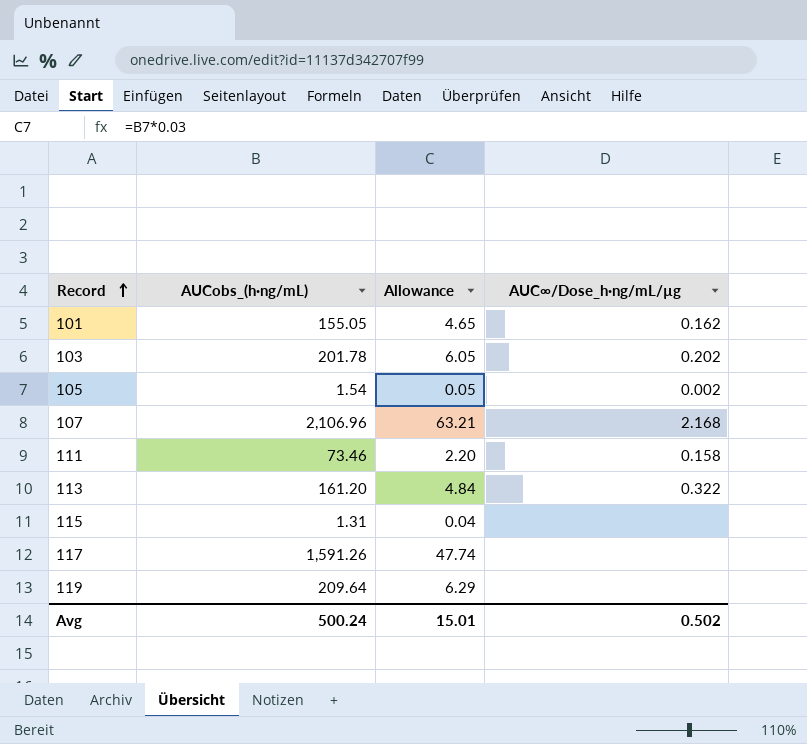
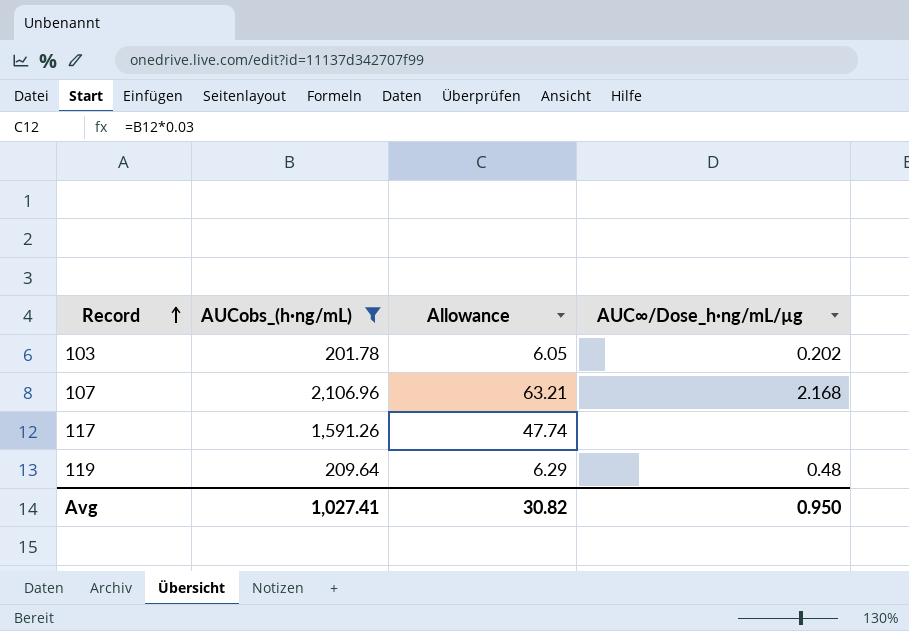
filter: none -> AUCobs_(h·ng/mL) >= 201.78
119 | AUC∞/Dose_h·ng/mL/µg: none -> 0.48
Avg | AUCobs_(h·ng/mL): 500.24 -> 1,027.41
Avg | Allowance: 15.01 -> 30.82
Avg | AUC∞/Dose_h·ng/mL/µg: 0.502 -> 0.950

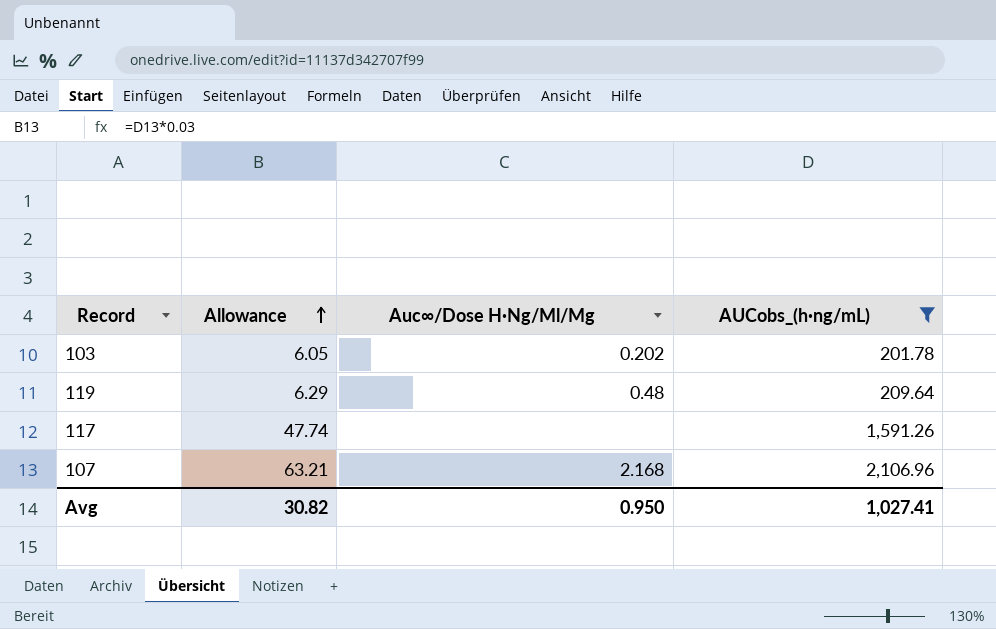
row order: Record ascending -> Allowance ascending
column name: AUC∞/Dose_h·ng/mL/µg -> Auc∞/Dose H·Ng/Ml/Μg
column AUCobs_(h·ng/mL) | position: 2 -> 4

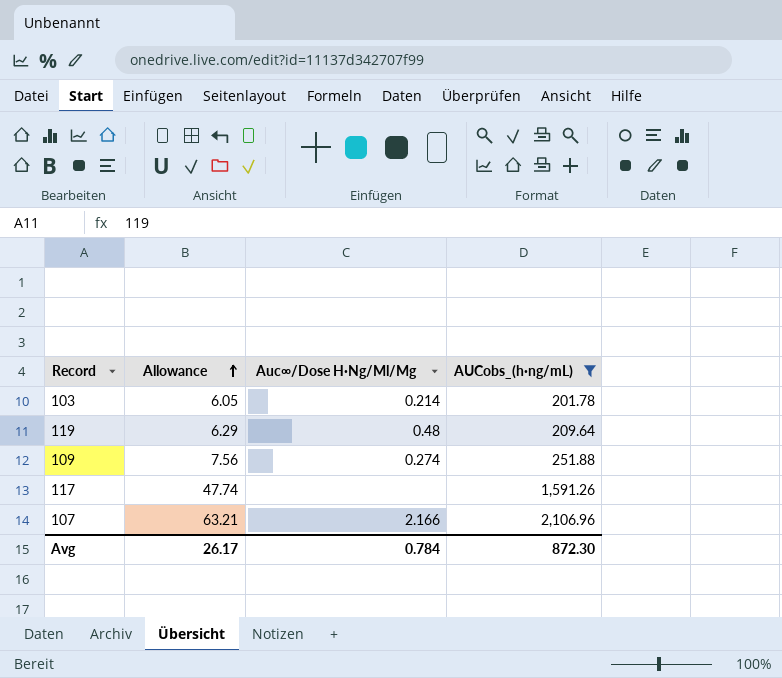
103 | Auc∞/Dose H·Ng/Ml/Μg: 0.202 -> 0.214
row 109: none -> 7.56 | 0.274 | 251.88
107 | Auc∞/Dose H·Ng/Ml/Μg: 2.168 -> 2.166
Avg | Allowance: 30.82 -> 26.17
Avg | Auc∞/Dose H·Ng/Ml/Μg: 0.950 -> 0.784
Avg | AUCobs_(h·ng/mL): 1,027.41 -> 872.30

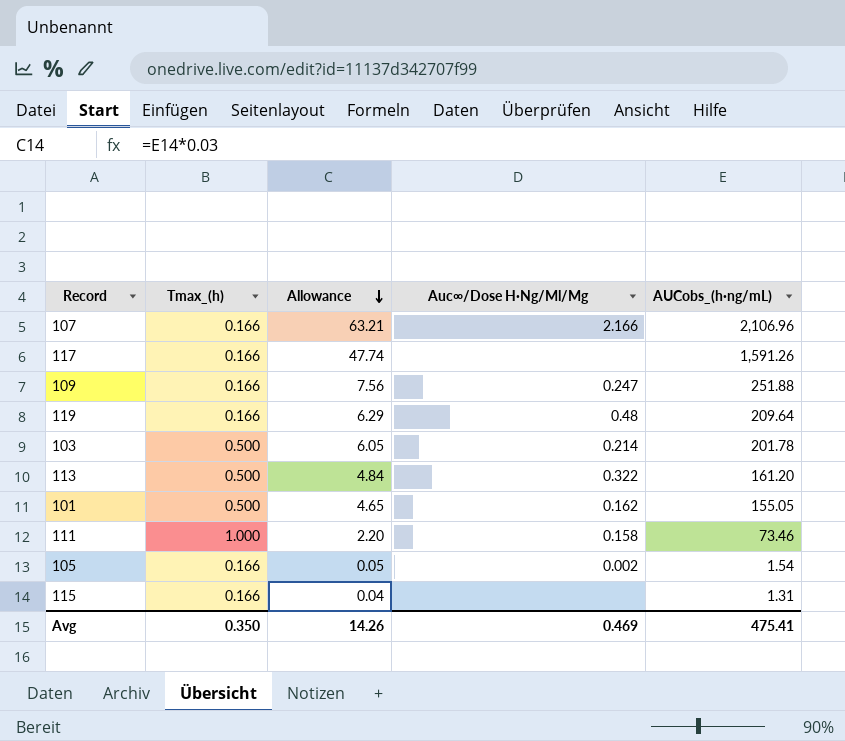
filter: AUCobs_(h·ng/mL) >= 201.78 -> none
row order: Allowance ascending -> Allowance descending
column Tmax_(h) | position: none -> 2
109 | Auc∞/Dose H·Ng/Ml/Μg: 0.274 -> 0.247
Avg | Allowance: 26.17 -> 14.26
Avg | Auc∞/Dose H·Ng/Ml/Μg: 0.784 -> 0.469
Avg | AUCobs_(h·ng/mL): 872.30 -> 475.41

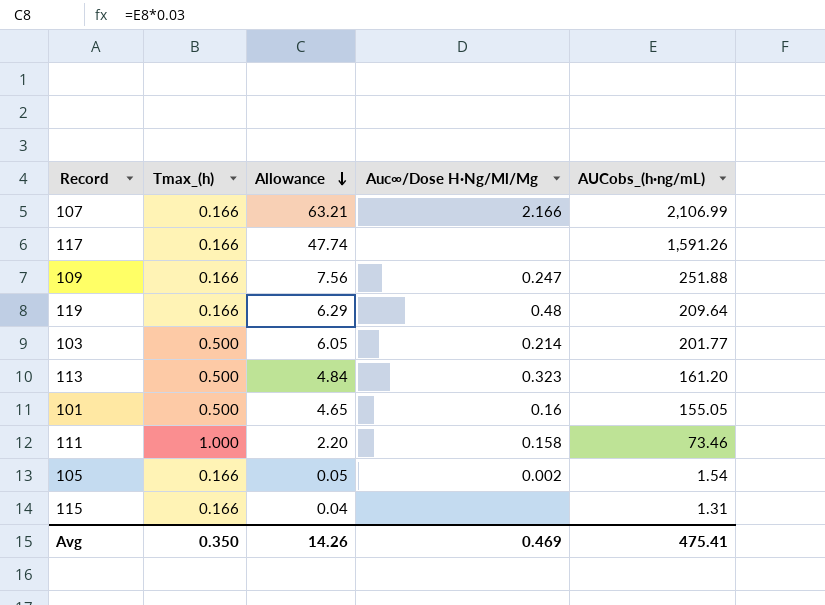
107 | AUCobs_(h·ng/mL): 2,106.96 -> 2,106.99
103 | AUCobs_(h·ng/mL): 201.78 -> 201.77
113 | Auc∞/Dose H·Ng/Ml/Μg: 0.322 -> 0.323
101 | Auc∞/Dose H·Ng/Ml/Μg: 0.162 -> 0.16

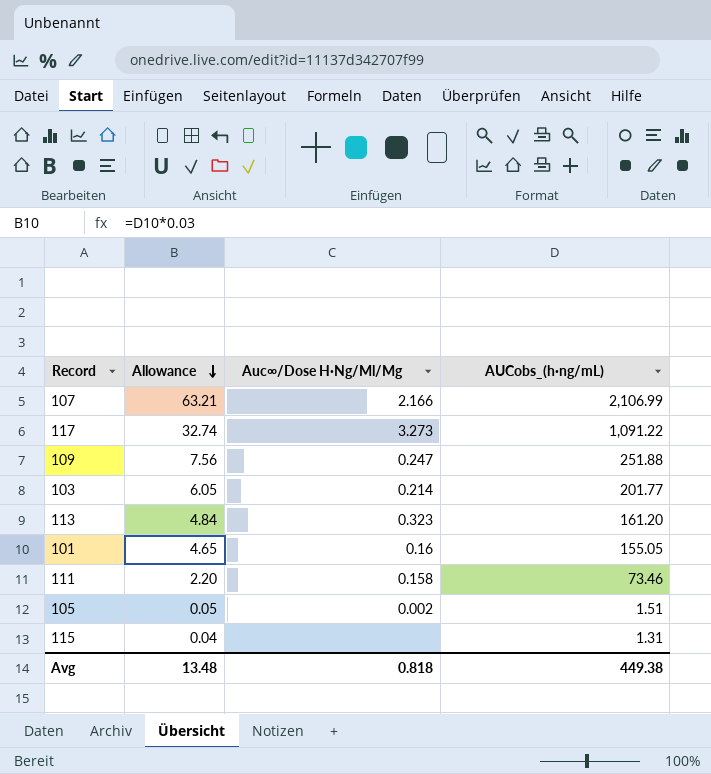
column Tmax_(h) | position: 2 -> none
row 119: 0.166 | 6.29 | 0.48 | 209.64 -> none
117 | Allowance: 47.74 -> 32.74
117 | Auc∞/Dose H·Ng/Ml/Μg: none -> 3.273
117 | AUCobs_(h·ng/mL): 1,591.26 -> 1,091.22
105 | AUCobs_(h·ng/mL): 1.54 -> 1.51
Avg | Allowance: 14.26 -> 13.48
Avg | Auc∞/Dose H·Ng/Ml/Μg: 0.469 -> 0.818
Avg | AUCobs_(h·ng/mL): 475.41 -> 449.38

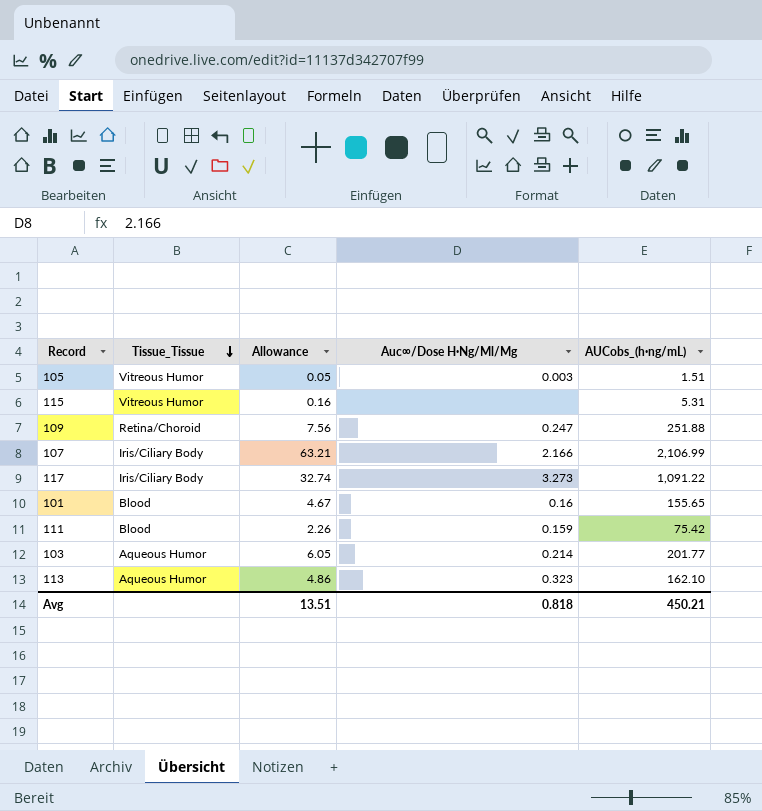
row order: Allowance descending -> Tissue_Tissue descending
column Tissue_Tissue | position: none -> 2
105 | Auc∞/Dose H·Ng/Ml/Μg: 0.002 -> 0.003
115 | Allowance: 0.04 -> 0.16
115 | AUCobs_(h·ng/mL): 1.31 -> 5.31
101 | Allowance: 4.65 -> 4.67
101 | AUCobs_(h·ng/mL): 155.05 -> 155.65
111 | Allowance: 2.20 -> 2.26
111 | Auc∞/Dose H·Ng/Ml/Μg: 0.158 -> 0.159
111 | AUCobs_(h·ng/mL): 73.46 -> 75.42
113 | Allowance: 4.84 -> 4.86
113 | AUCobs_(h·ng/mL): 161.20 -> 162.10
Avg | Allowance: 13.48 -> 13.51
Avg | AUCobs_(h·ng/mL): 449.38 -> 450.21

